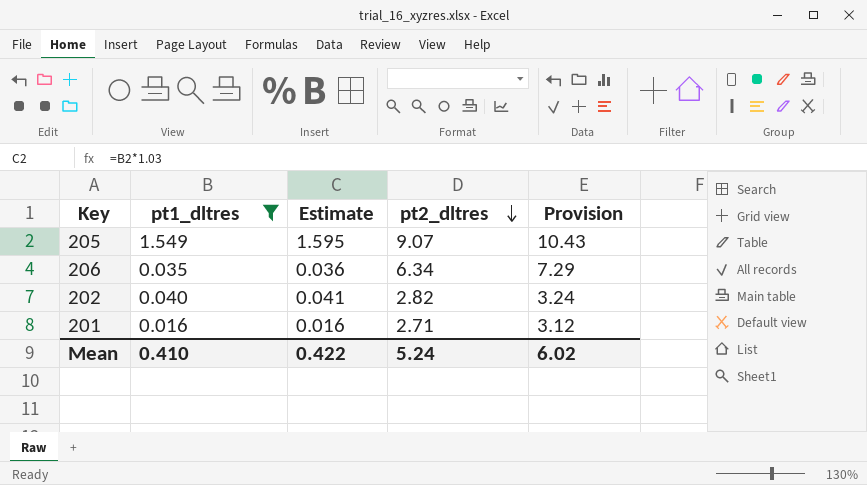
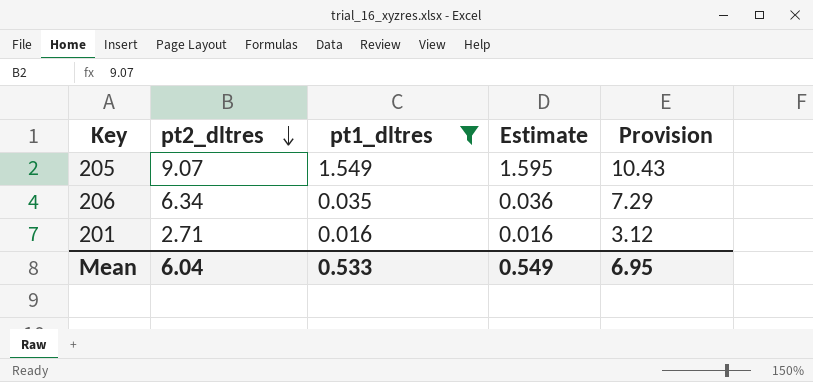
column pt2_dltres | position: 4 -> 2
row 202: 0.040 | 0.041 | 2.82 | 3.24 -> none
Mean | pt2_dltres: 5.24 -> 6.04
Mean | pt1_dltres: 0.410 -> 0.533
Mean | Estimate: 0.422 -> 0.549
Mean | Provision: 6.02 -> 6.95

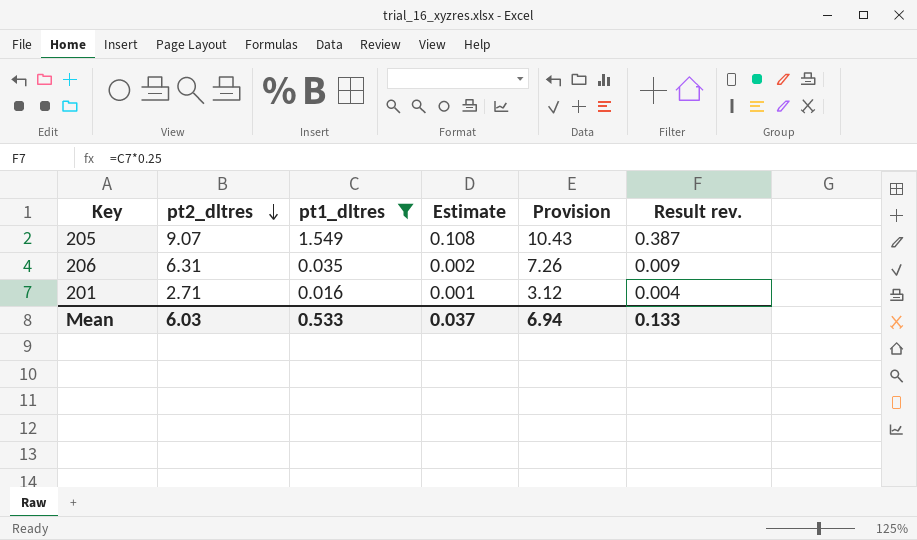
column Estimate | formula: [pt1_dltres] * 1.03 -> [pt1_dltres] * 0.07
column Result rev. | formula: none -> [pt1_dltres] * 0.25
206 | pt2_dltres: 6.34 -> 6.31
206 | Provision: 7.29 -> 7.26
Mean | pt2_dltres: 6.04 -> 6.03
Mean | Estimate: 0.549 -> 0.037
Mean | Provision: 6.95 -> 6.94

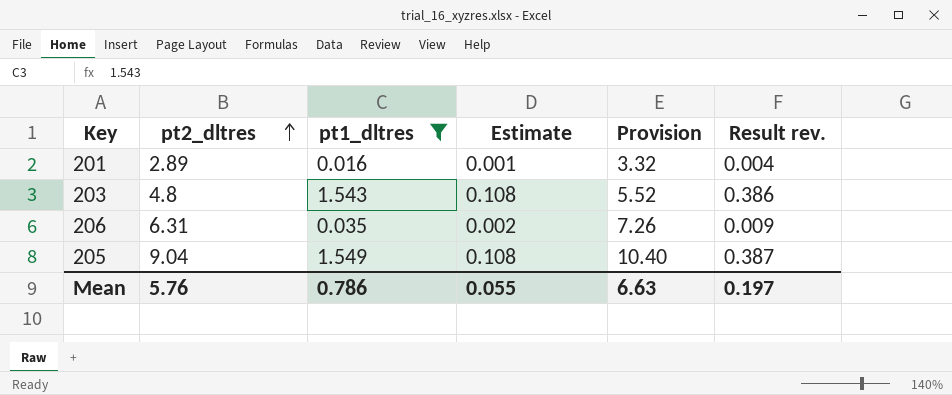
row order: pt2_dltres descending -> pt2_dltres ascending
201 | pt2_dltres: 2.71 -> 2.89
201 | Provision: 3.12 -> 3.32
row 203: none -> 4.8 | 1.543 | 0.108 | 5.52 | 0.386
205 | pt2_dltres: 9.07 -> 9.04
205 | Provision: 10.43 -> 10.40
Mean | pt2_dltres: 6.03 -> 5.76
Mean | pt1_dltres: 0.533 -> 0.786
Mean | Estimate: 0.037 -> 0.055
Mean | Provision: 6.94 -> 6.63
Mean | Result rev.: 0.133 -> 0.197

